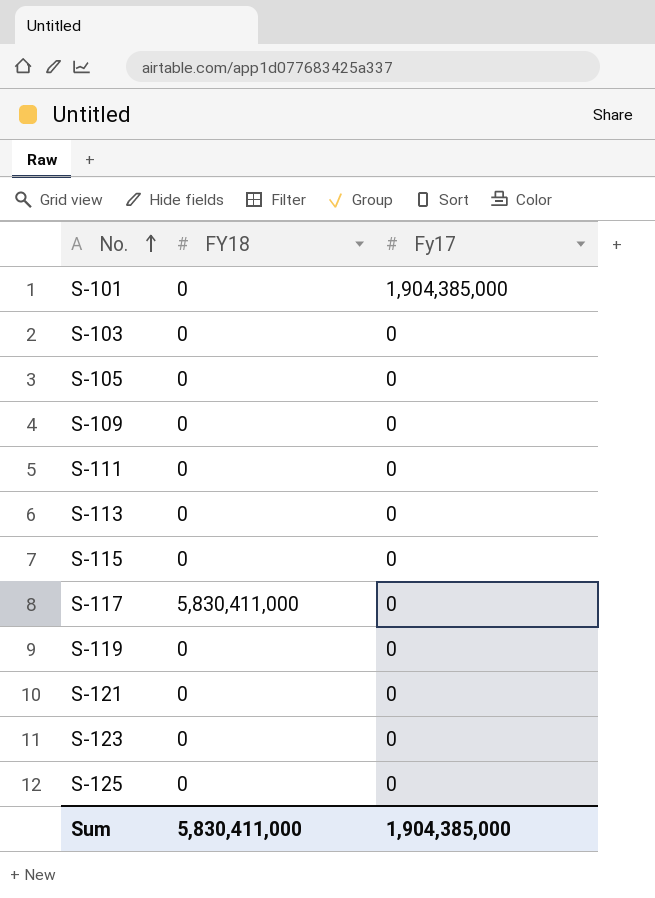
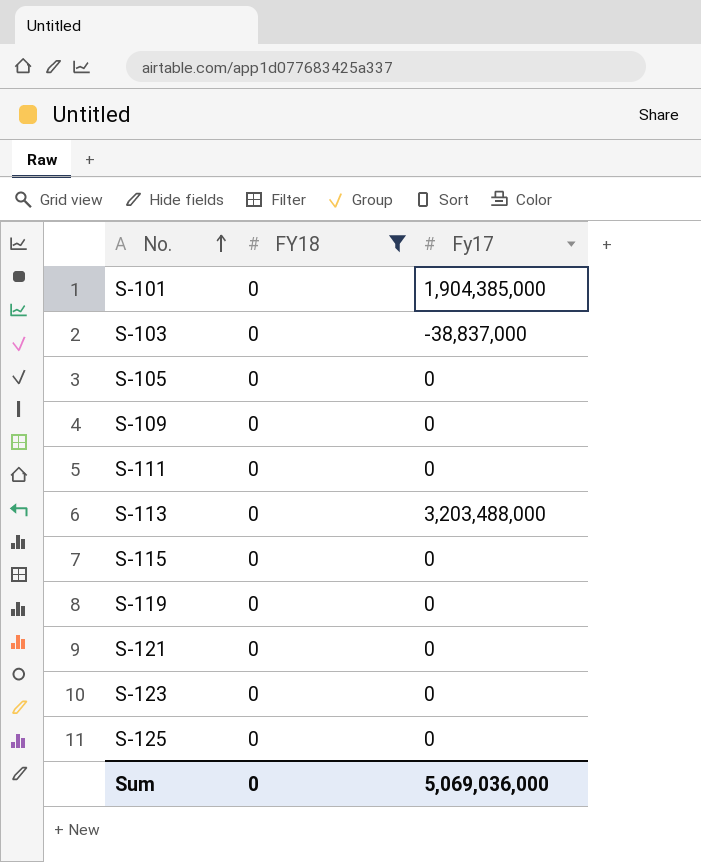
filter: none -> FY18 = 0
S-103 | Fy17: 0 -> -38,837,000
S-113 | Fy17: 0 -> 3,203,488,000
Sum | FY18: 5,830,411,000 -> 0
Sum | Fy17: 1,904,385,000 -> 5,069,036,000

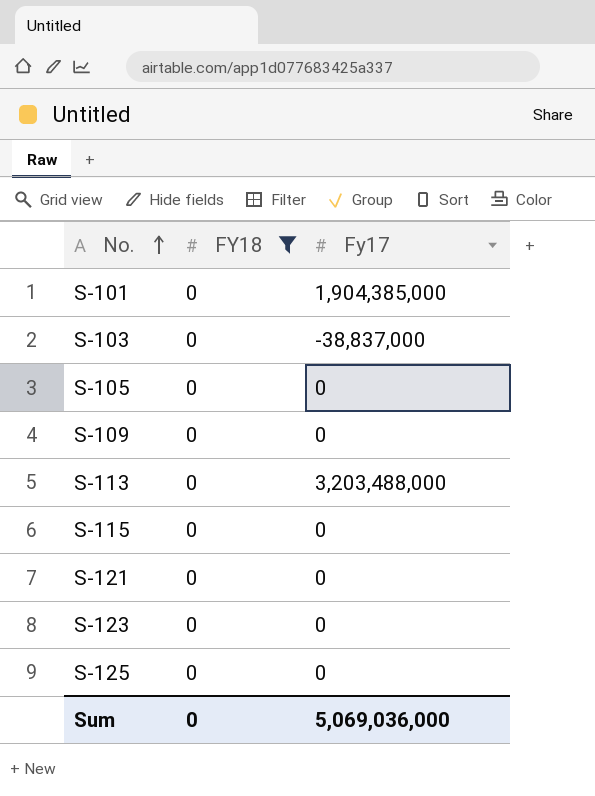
row S-111: 0 | 0 -> none
row S-119: 0 | 0 -> none

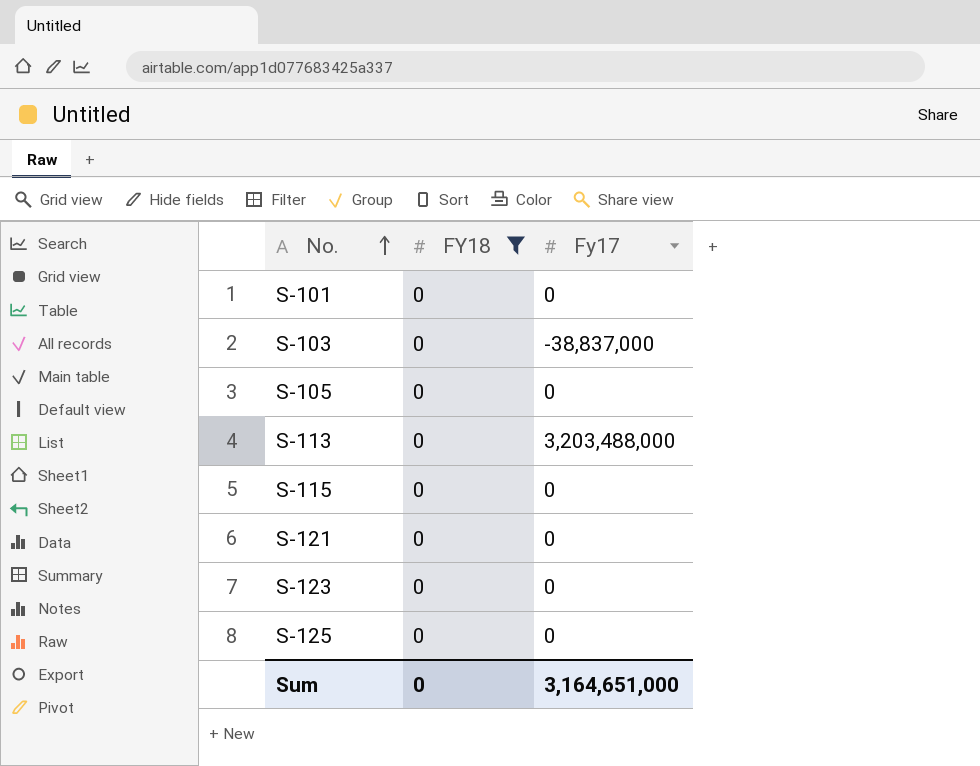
row S-109: 0 | 0 -> none
S-101 | Fy17: 1,904,385,000 -> 0
Sum | Fy17: 5,069,036,000 -> 3,164,651,000

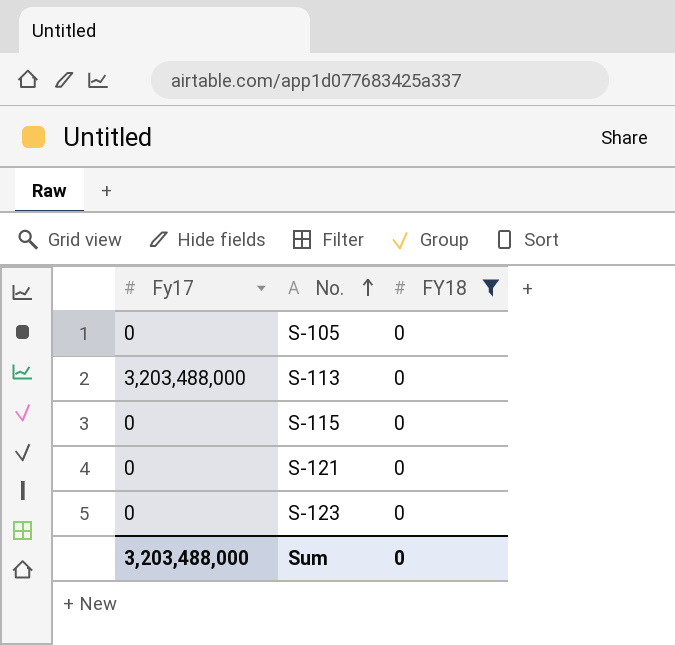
column Fy17 | position: 3 -> 1
row S-101: 0 | 0 -> none
row S-103: 0 | -38,837,000 -> none
row S-125: 0 | 0 -> none
Sum | Fy17: 3,164,651,000 -> 3,203,488,000

